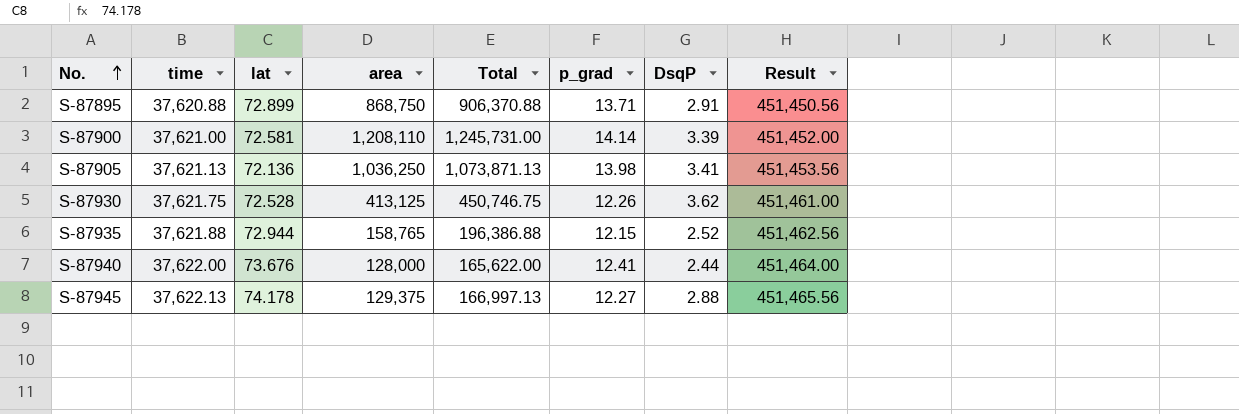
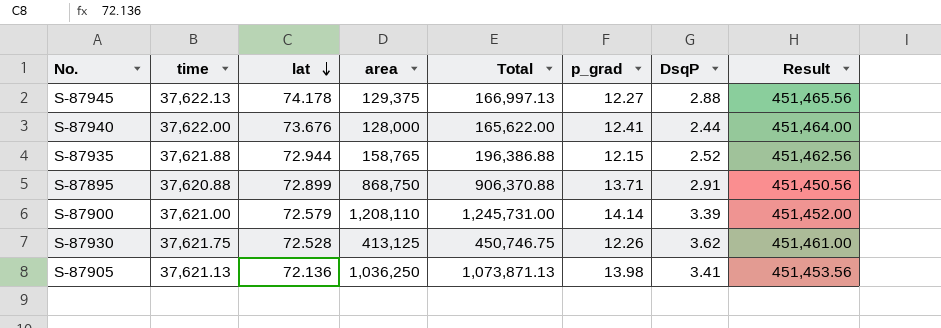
row order: No. ascending -> lat descending
S-87900 | lat: 72.581 -> 72.579

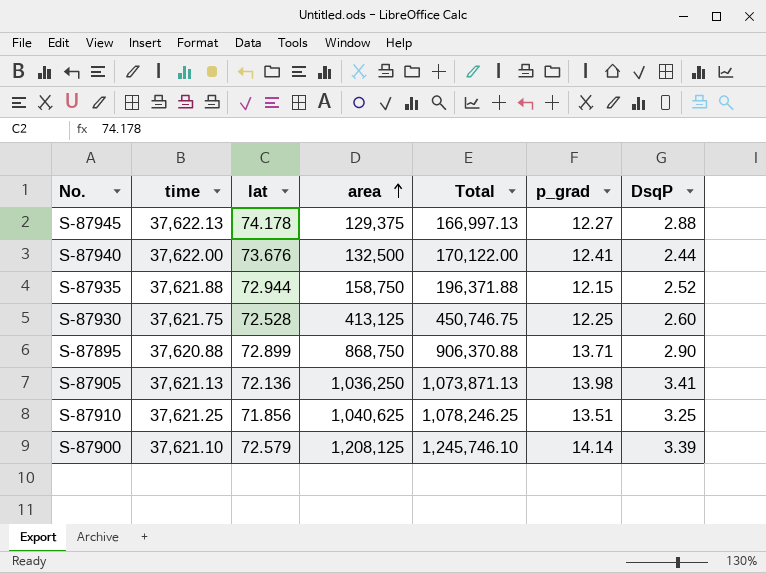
row order: lat descending -> area ascending
column Result | formula: [time] * 12 -> none
S-87940 | area: 128,000 -> 132,500
S-87940 | Total: 165,622.00 -> 170,122.00
S-87935 | area: 158,765 -> 158,750
S-87935 | Total: 196,386.88 -> 196,371.88
S-87930 | p_grad: 12.26 -> 12.25
S-87930 | DsqP: 3.62 -> 2.60
S-87895 | DsqP: 2.91 -> 2.90
row S-87910: none -> 37,621.25 | 71.856 | 1,040,625 | 1,078,246.25 | 13.51 | 3.25
S-87900 | time: 37,621.00 -> 37,621.10
S-87900 | area: 1,208,110 -> 1,208,125
S-87900 | Total: 1,245,731.00 -> 1,245,746.10

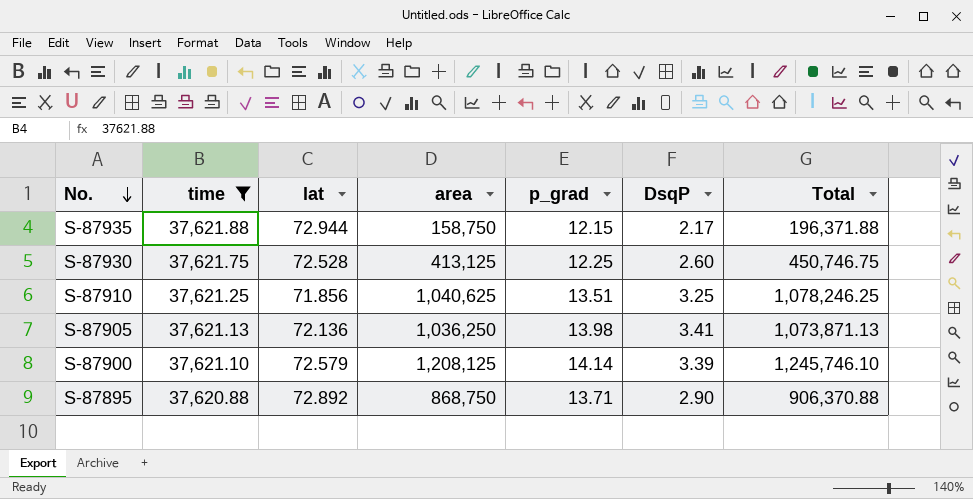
filter: none -> time <= 37,621.88
row order: area ascending -> No. descending
column Total | position: 5 -> 7
S-87935 | DsqP: 2.52 -> 2.17
S-87895 | lat: 72.899 -> 72.892

